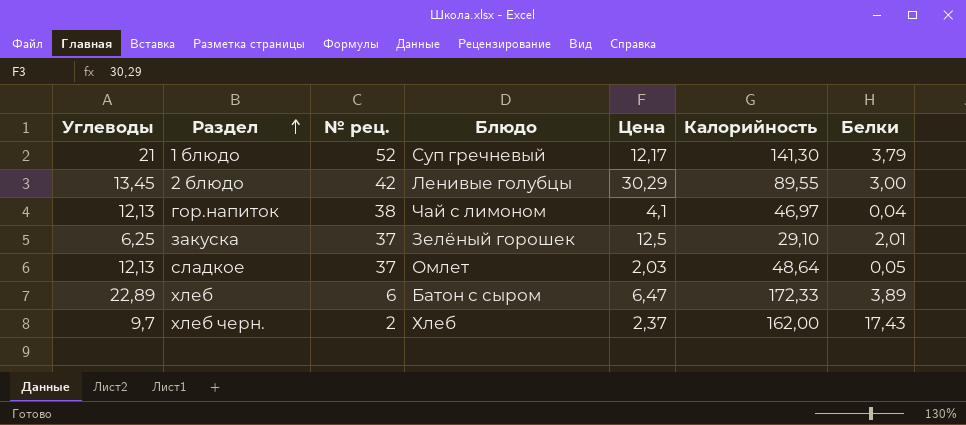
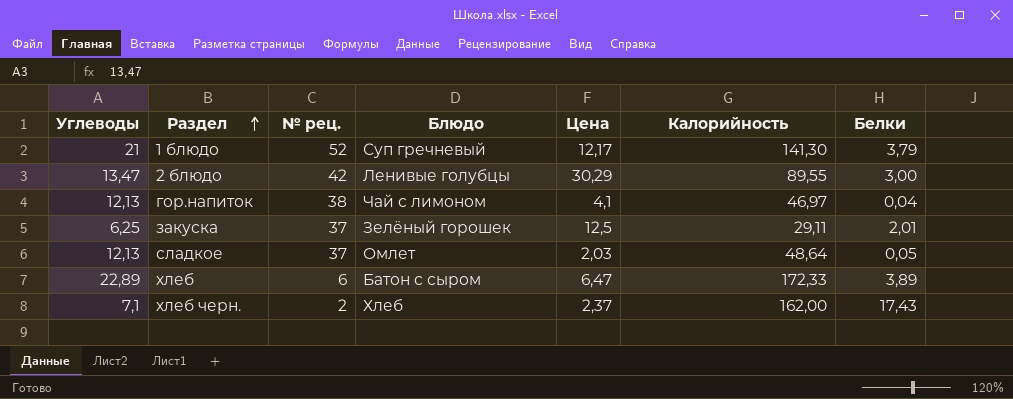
2 блюдо | Углеводы: 13,45 -> 13,47
закуска | Калорийность: 29,10 -> 29,11
хлеб черн. | Углеводы: 9,7 -> 7,1

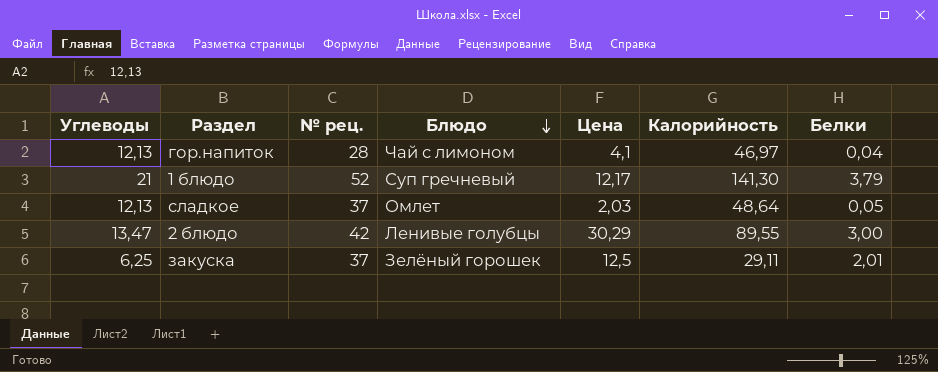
row order: Раздел ascending -> Блюдо descending
row хлеб: 22,89 | 6 | Батон с сыром | 6,47 | 172,33 | 3,89 -> none
row хлеб черн.: 7,1 | 2 | Хлеб | 2,37 | 162,00 | 17,43 -> none
гор.напиток | № рец.: 38 -> 28

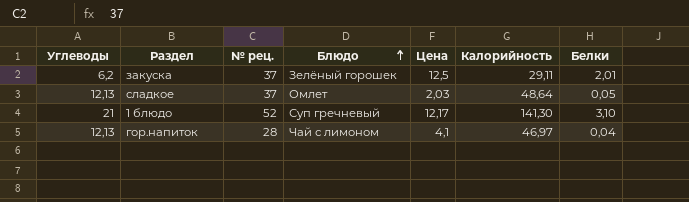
row order: Блюдо descending -> Блюдо ascending
row 2 блюдо: 13,47 | 42 | Ленивые голубцы | 30,29 | 89,55 | 3,00 -> none
закуска | Углеводы: 6,25 -> 6,2
1 блюдо | Белки: 3,79 -> 3,10

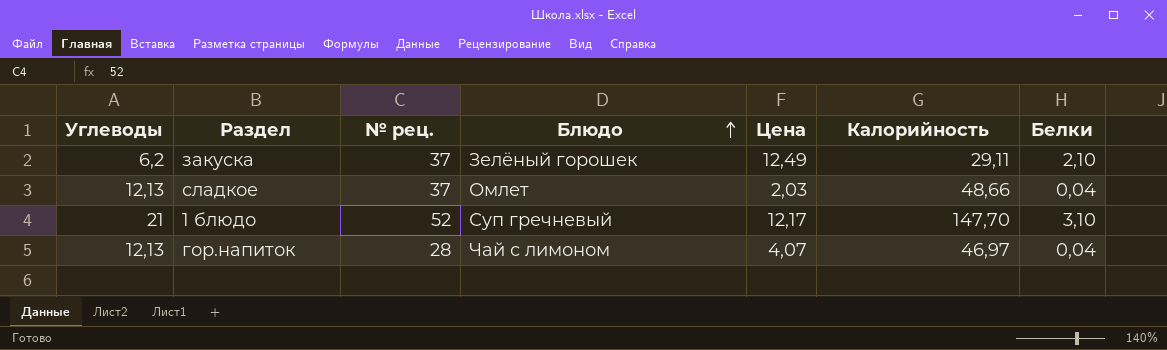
закуска | Цена: 12,5 -> 12,49
закуска | Белки: 2,01 -> 2,10
сладкое | Калорийность: 48,64 -> 48,66
сладкое | Белки: 0,05 -> 0,04
1 блюдо | Калорийность: 141,30 -> 147,70
гор.напиток | Цена: 4,1 -> 4,07

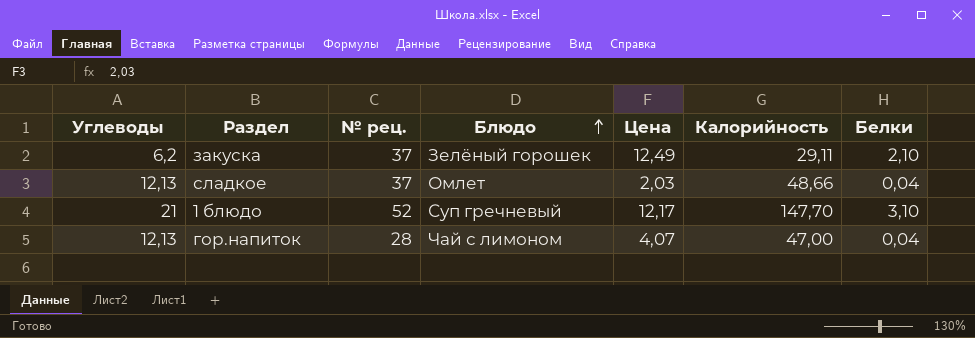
гор.напиток | Калорийность: 46,97 -> 47,00

